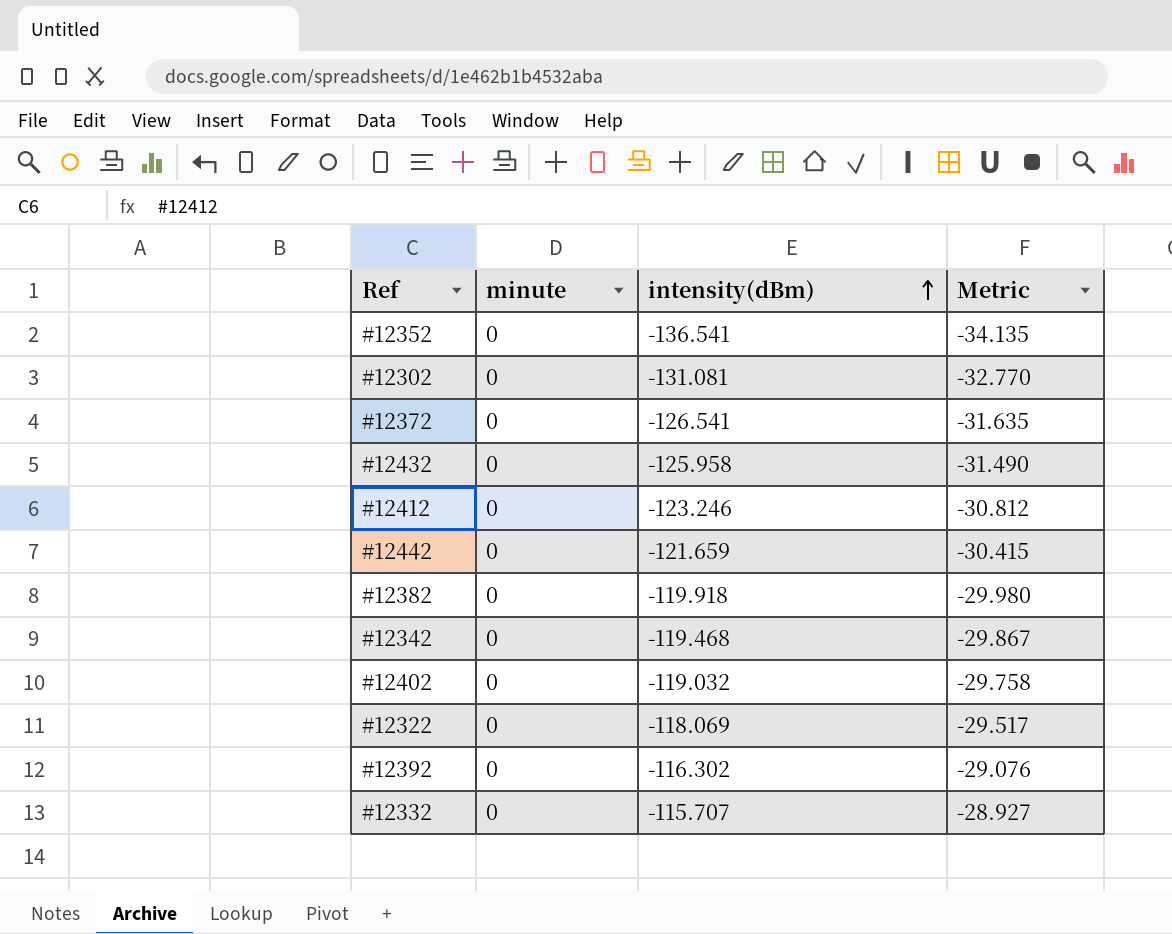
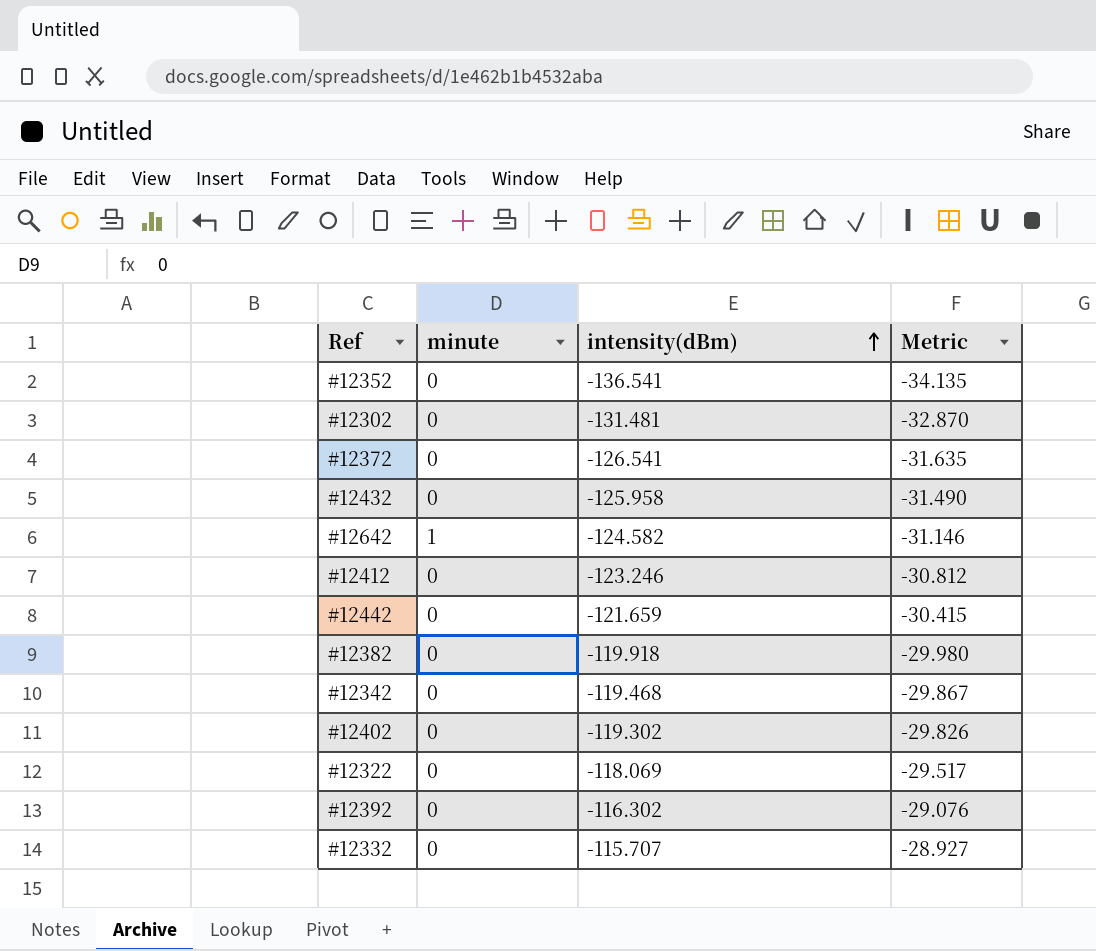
#12302 | intensity(dBm): -131.081 -> -131.481
#12302 | Metric: -32.770 -> -32.870
row #12642: none -> 1 | -124.582 | -31.146
#12402 | intensity(dBm): -119.032 -> -119.302
#12402 | Metric: -29.758 -> -29.826

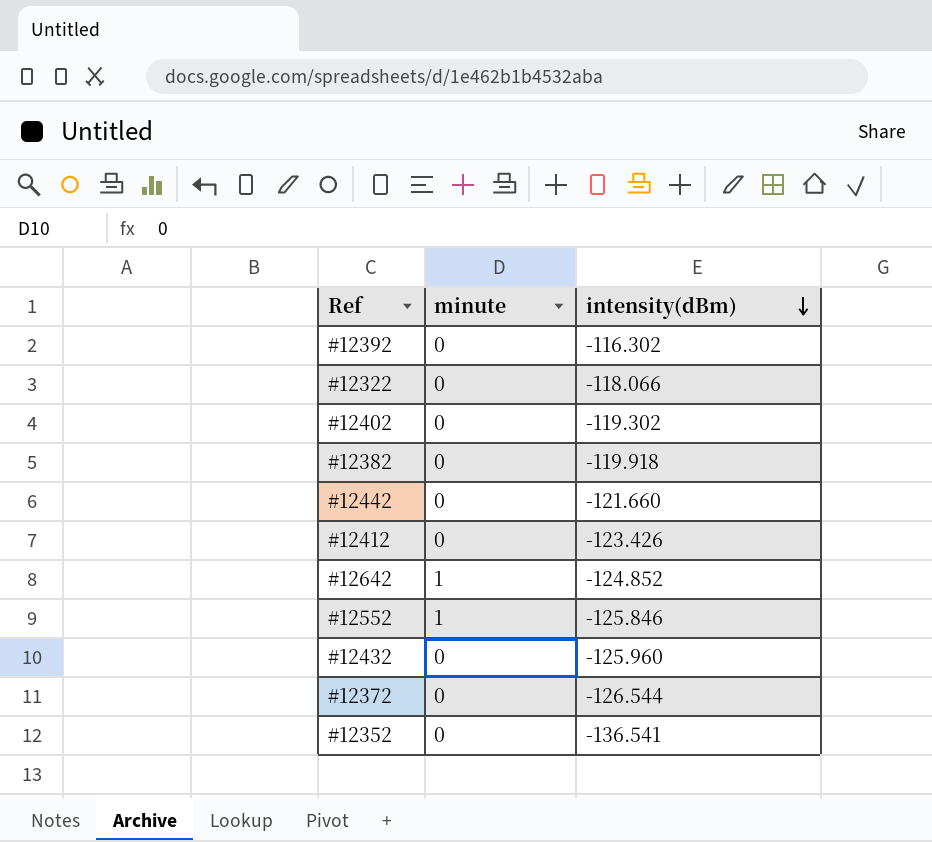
row order: intensity(dBm) ascending -> intensity(dBm) descending
column Metric | formula: [intensity(dBm)] * 0.25 -> none
row #12302: 0 | -131.481 | -32.870 -> none
row #12342: 0 | -119.468 | -29.867 -> none
row #12332: 0 | -115.707 | -28.927 -> none
#12322 | intensity(dBm): -118.069 -> -118.066
#12442 | intensity(dBm): -121.659 -> -121.660
#12412 | intensity(dBm): -123.246 -> -123.426
#12642 | intensity(dBm): -124.582 -> -124.852
row #12552: none -> 1 | -125.846
#12432 | intensity(dBm): -125.958 -> -125.960
#12372 | intensity(dBm): -126.541 -> -126.544

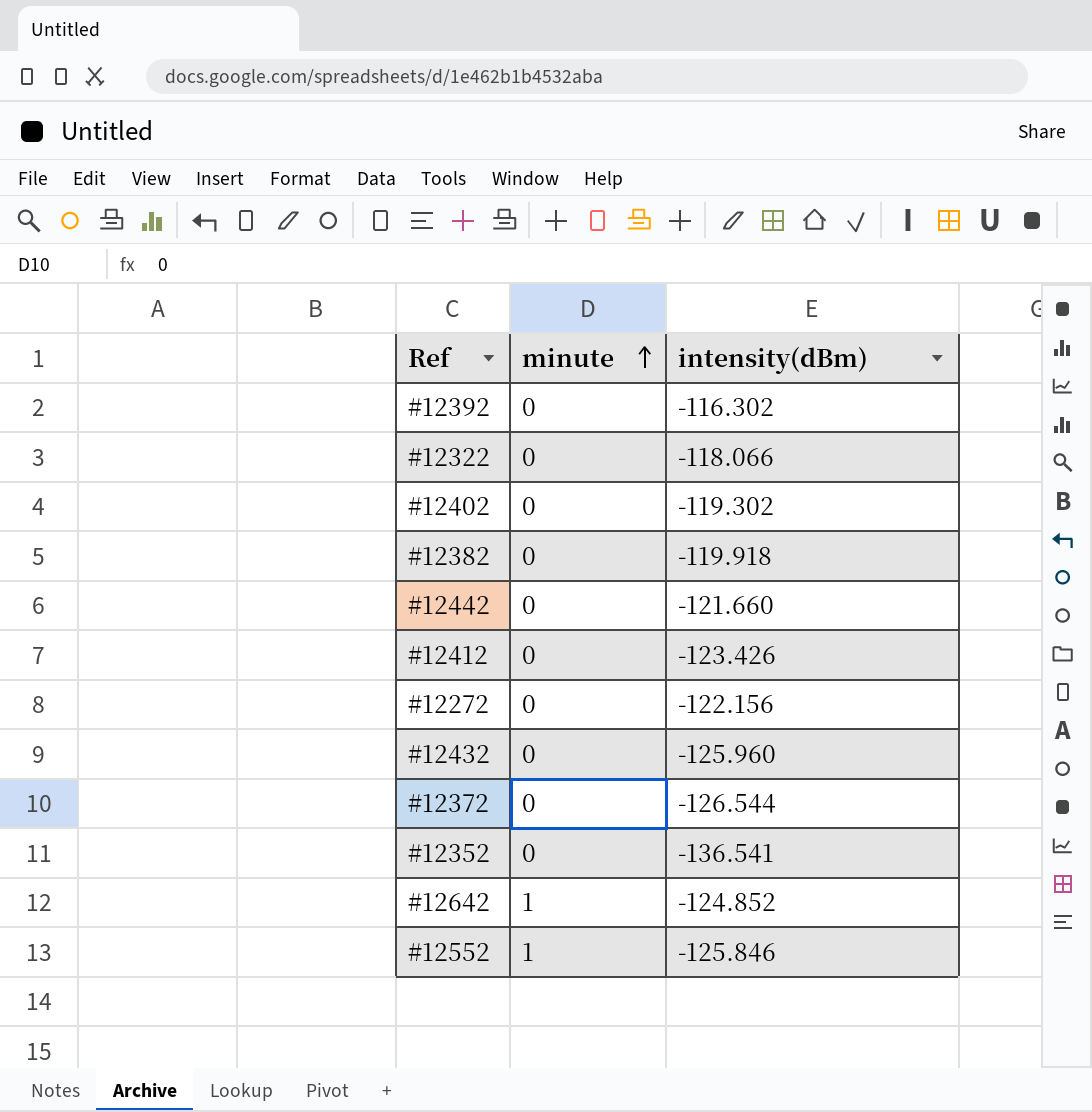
row order: intensity(dBm) descending -> minute ascending
row #12272: none -> 0 | -122.156

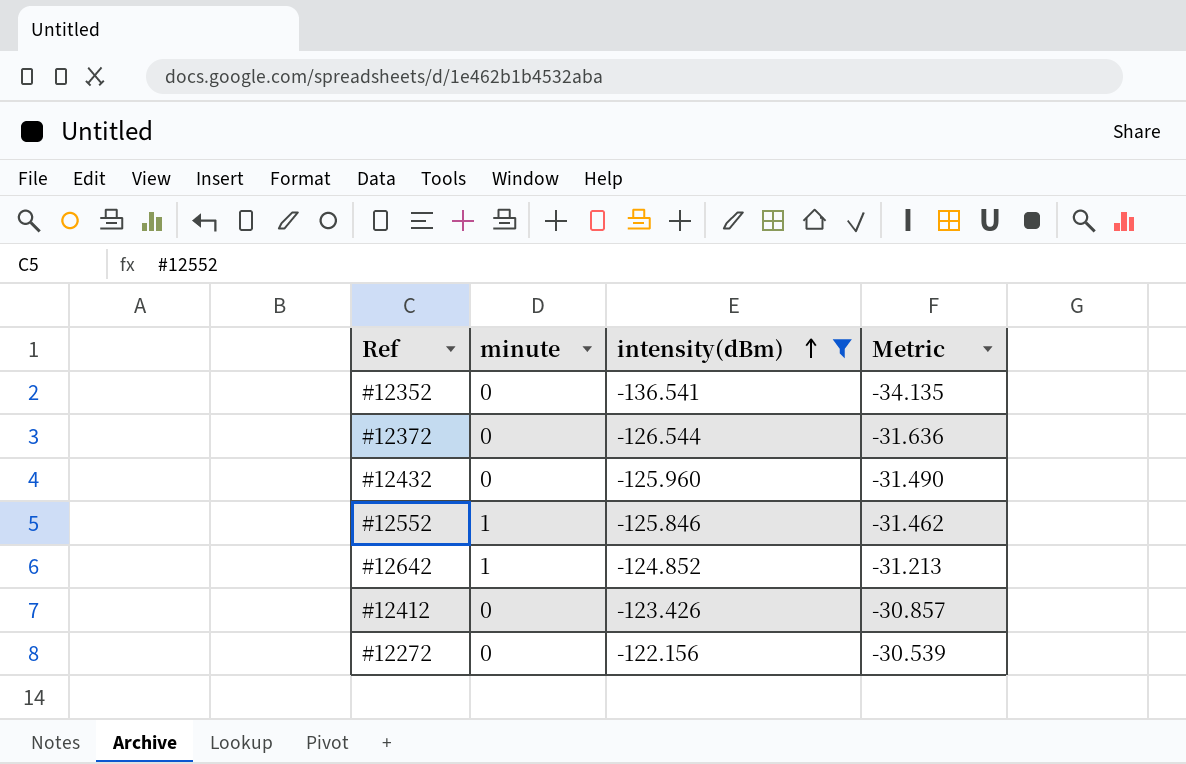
filter: none -> intensity(dBm) <= -122.156
row order: minute ascending -> intensity(dBm) ascending
column Metric | formula: none -> [intensity(dBm)] * 0.25

